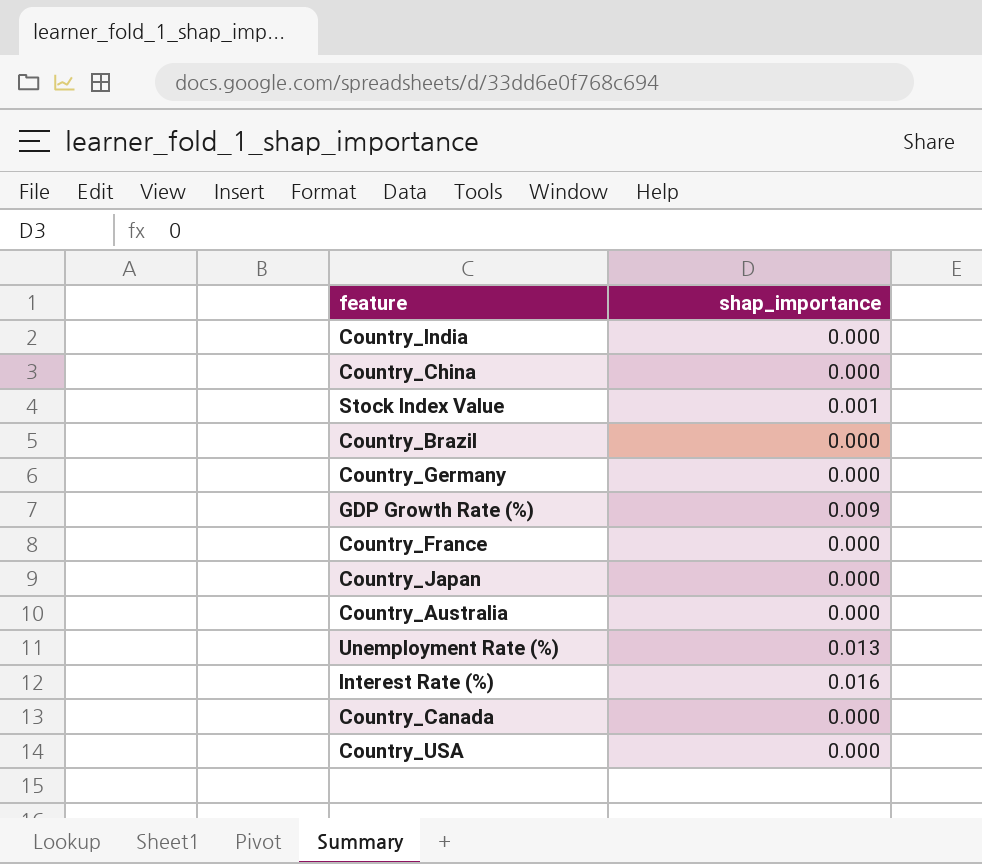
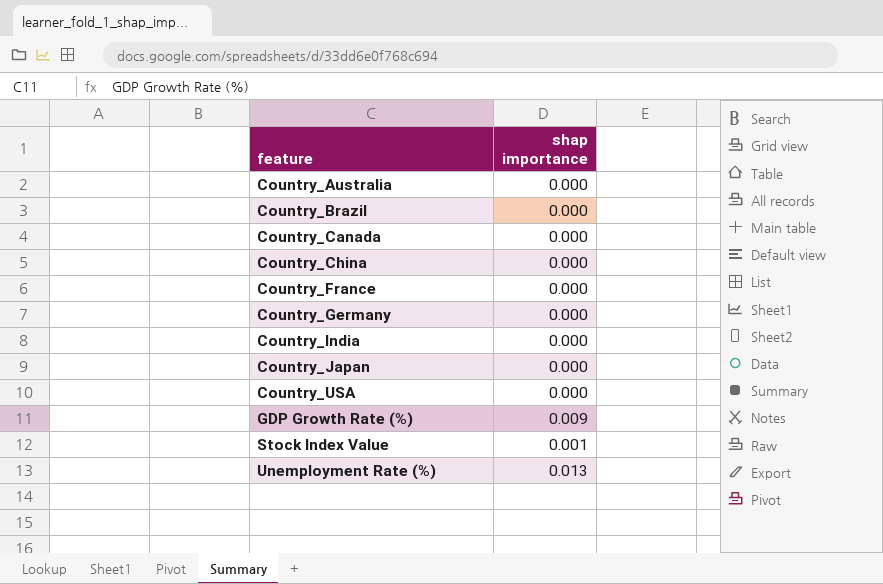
row order: none -> feature ascending
column name: shap_importance -> shap importance
row Interest Rate (%): 0.016 -> none

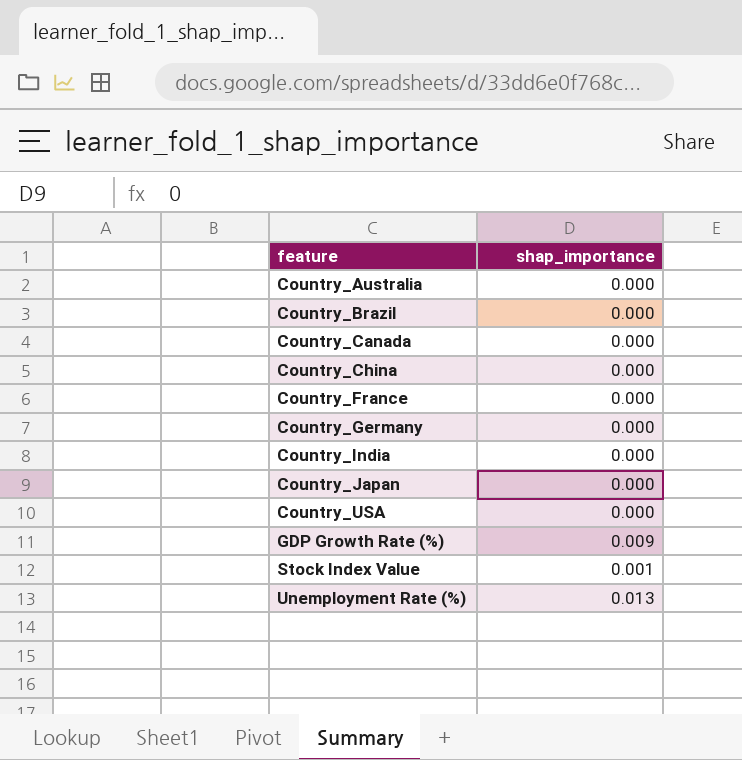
column name: shap importance -> shap_importance

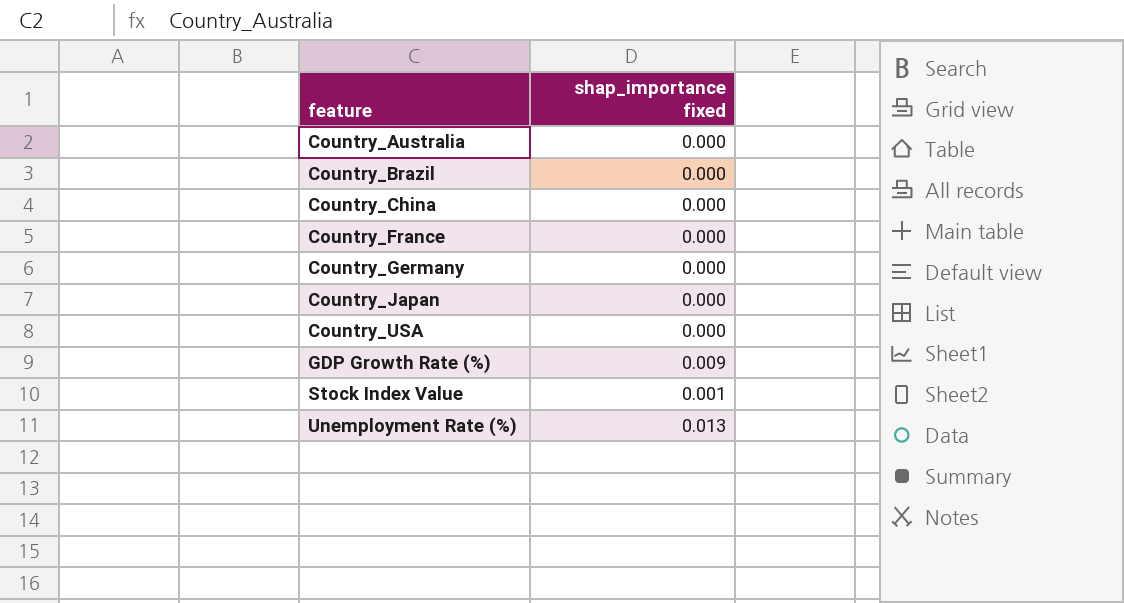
column name: shap_importance -> shap_importance fixed
row Country_Canada: 0.000 -> none
row Country_India: 0.000 -> none

